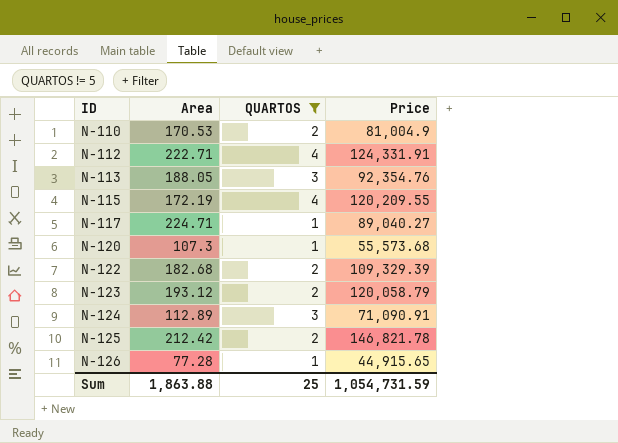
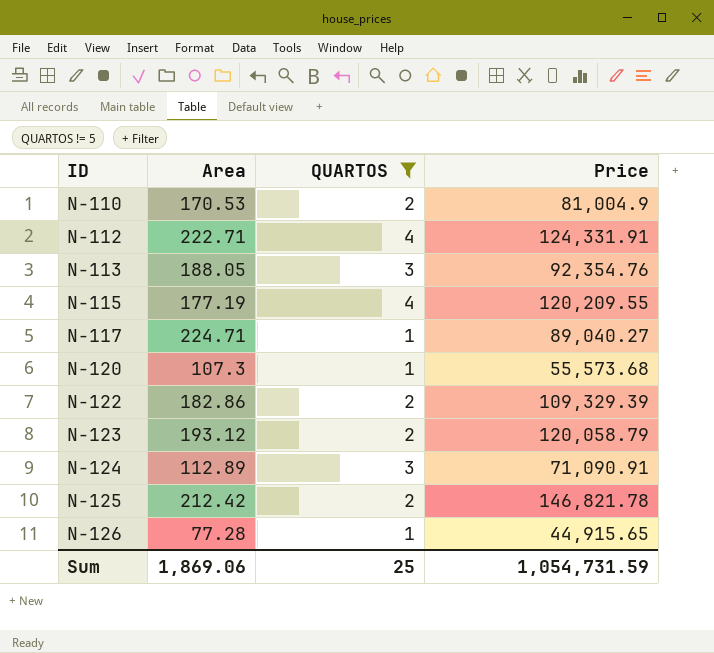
N-115 | Area: 172.19 -> 177.19
N-122 | Area: 182.68 -> 182.86
Sum | Area: 1,863.88 -> 1,869.06

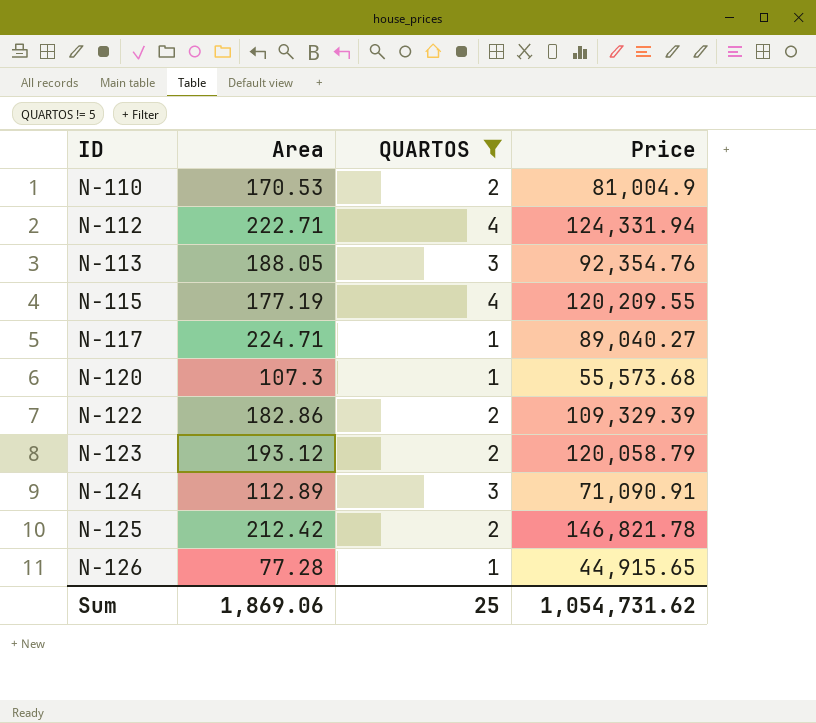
N-112 | Price: 124,331.91 -> 124,331.94
Sum | Price: 1,054,731.59 -> 1,054,731.62

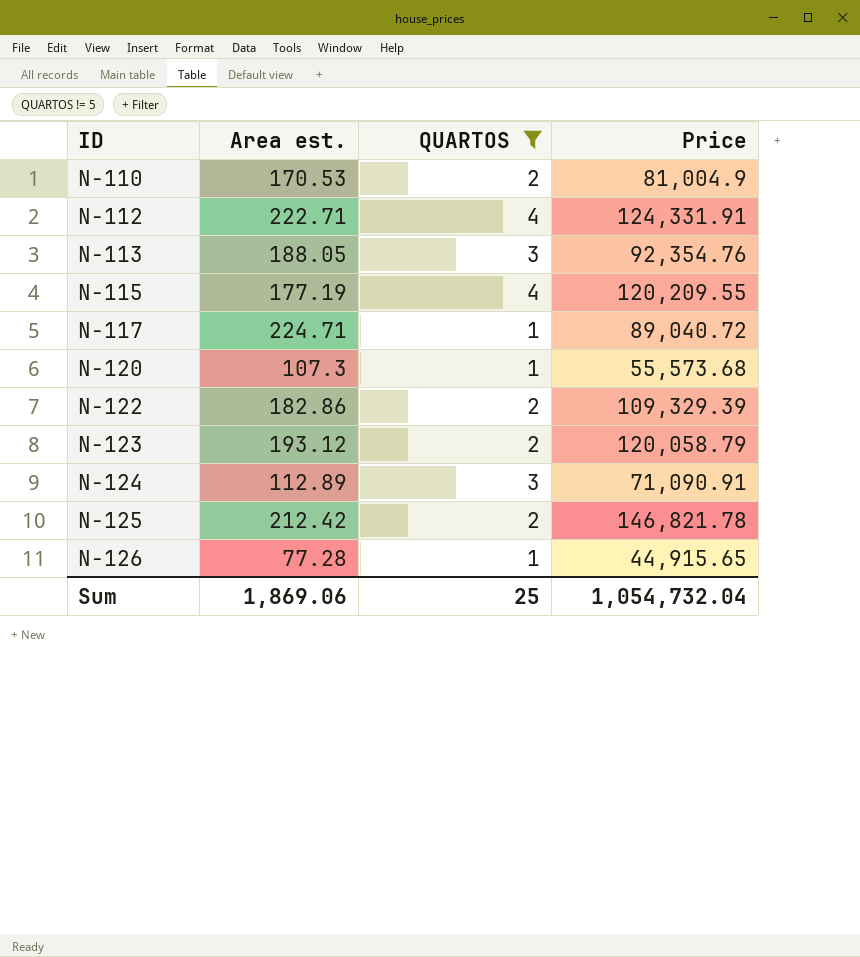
column name: Area -> Area est.
N-112 | Price: 124,331.94 -> 124,331.91
N-117 | Price: 89,040.27 -> 89,040.72
Sum | Price: 1,054,731.62 -> 1,054,732.04

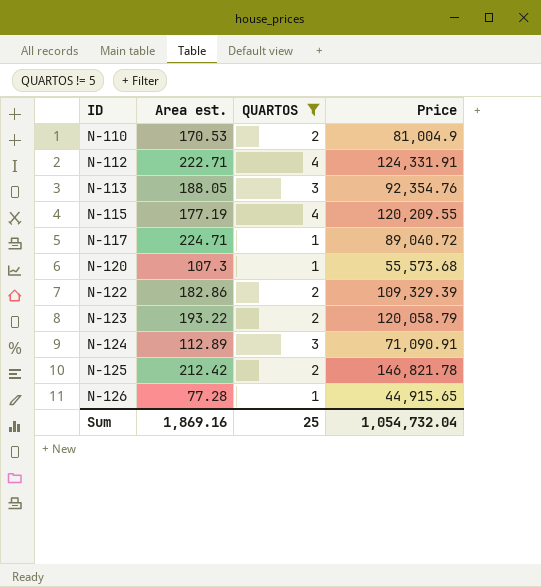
N-123 | Area est.: 193.12 -> 193.22
Sum | Area est.: 1,869.06 -> 1,869.16

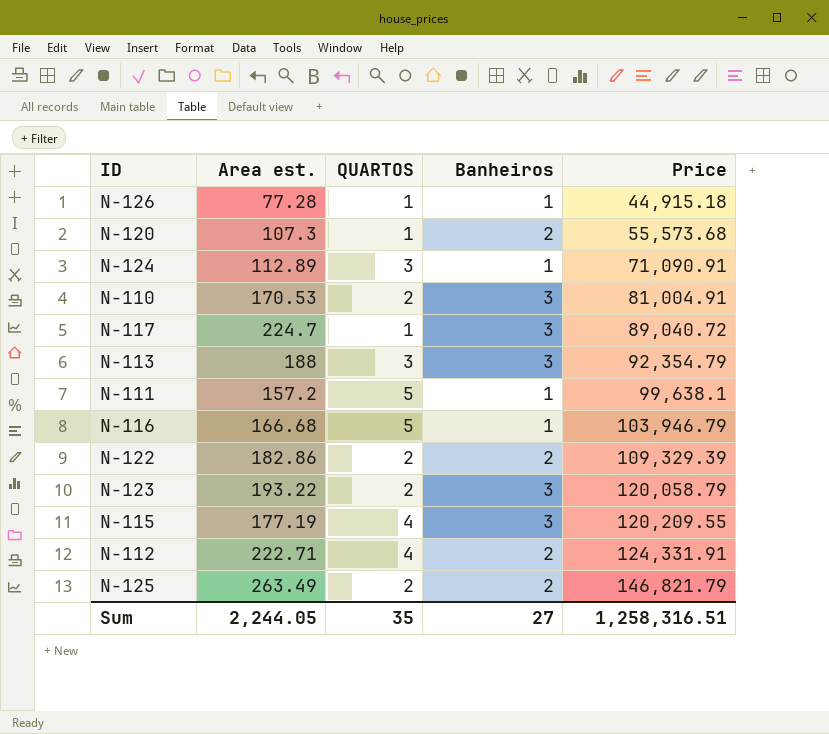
filter: QUARTOS != 5 -> none
row order: ID ascending -> Price ascending
column Banheiros | position: none -> 4
N-126 | Price: 44,915.65 -> 44,915.18
N-110 | Price: 81,004.9 -> 81,004.91
N-117 | Area est.: 224.71 -> 224.7
N-113 | Area est.: 188.05 -> 188
N-113 | Price: 92,354.76 -> 92,354.79
N-125 | Area est.: 212.42 -> 263.49
N-125 | Price: 146,821.78 -> 146,821.79
Sum | Area est.: 1,869.16 -> 2,244.05
Sum | QUARTOS: 25 -> 35
Sum | Price: 1,054,732.04 -> 1,258,316.51

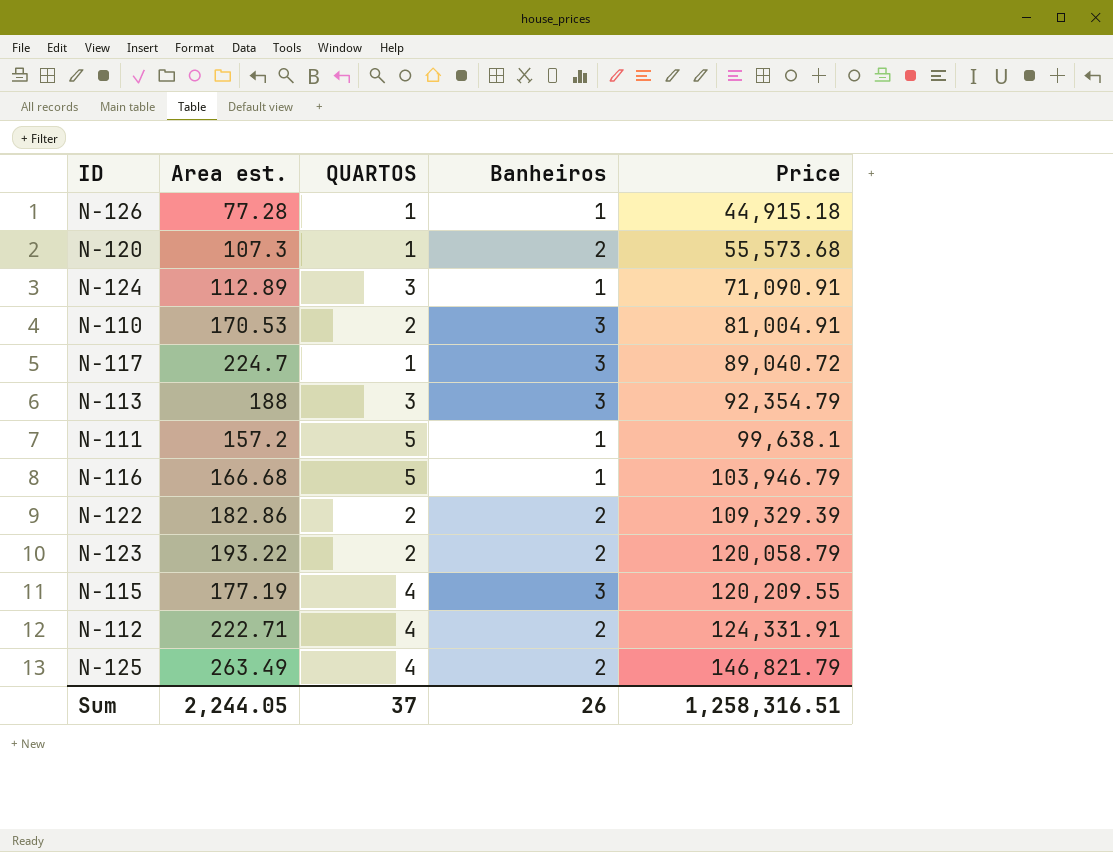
N-123 | Banheiros: 3 -> 2
N-125 | QUARTOS: 2 -> 4
Sum | QUARTOS: 35 -> 37
Sum | Banheiros: 27 -> 26

